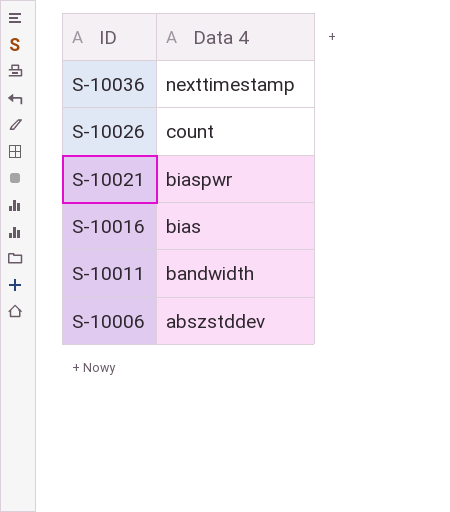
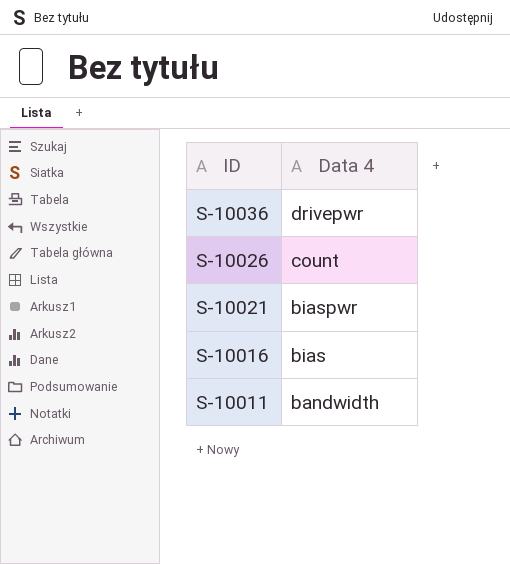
row S-10006: abszstddev -> none
S-10036 | Data 4: nexttimestamp -> drivepwr

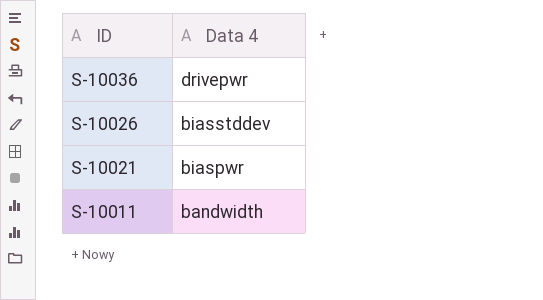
row S-10016: bias -> none
S-10026 | Data 4: count -> biasstddev

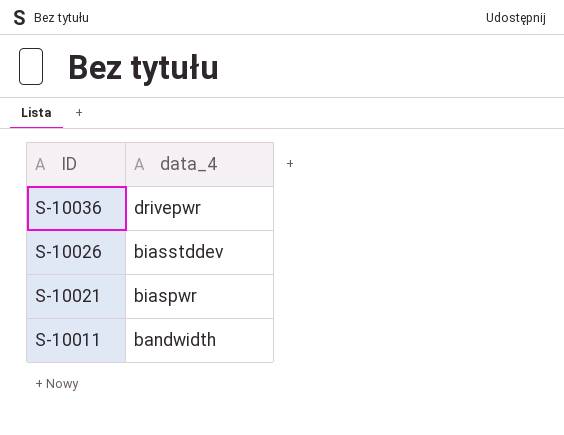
column name: Data 4 -> data_4

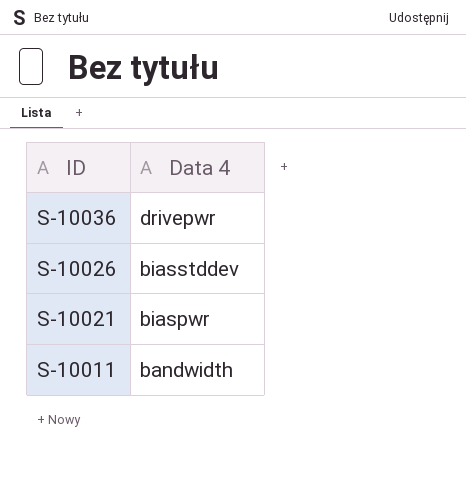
column name: data_4 -> Data 4

